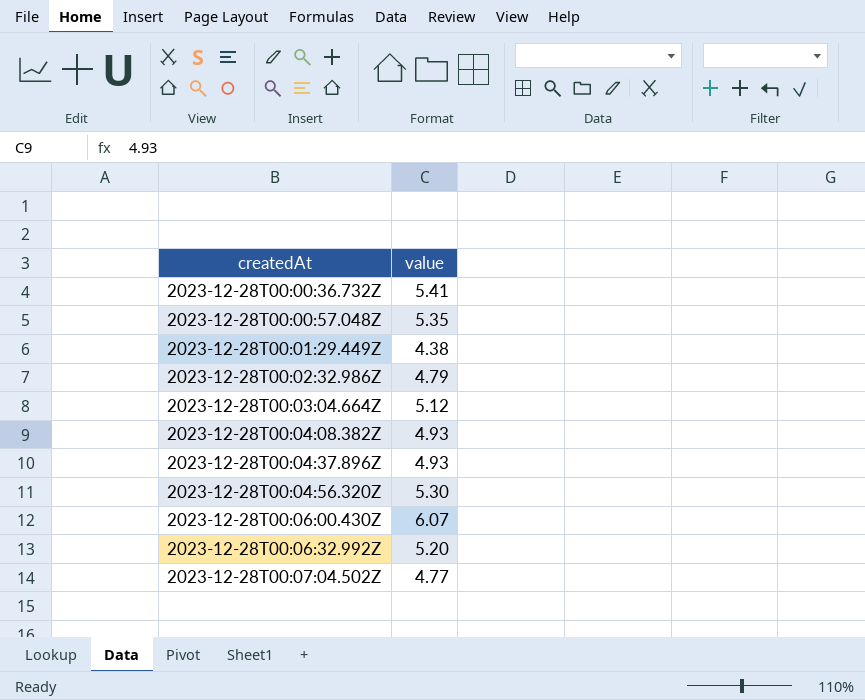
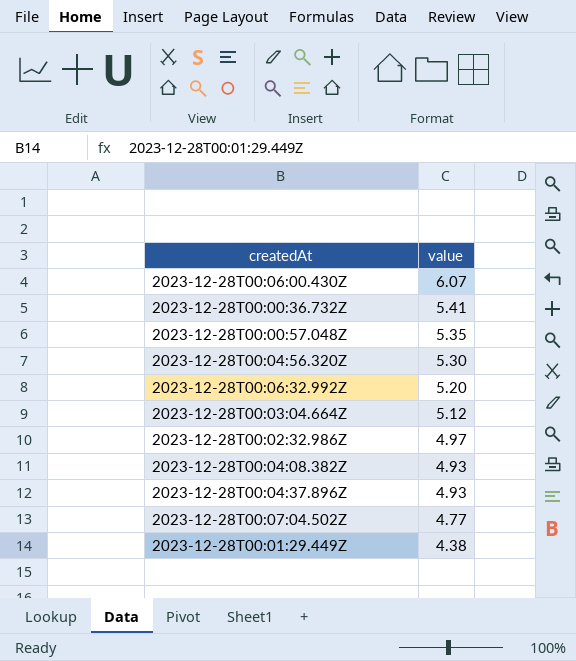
row order: createdAt ascending -> value descending
2023-12-28T00:02:32.986Z | value: 4.79 -> 4.97

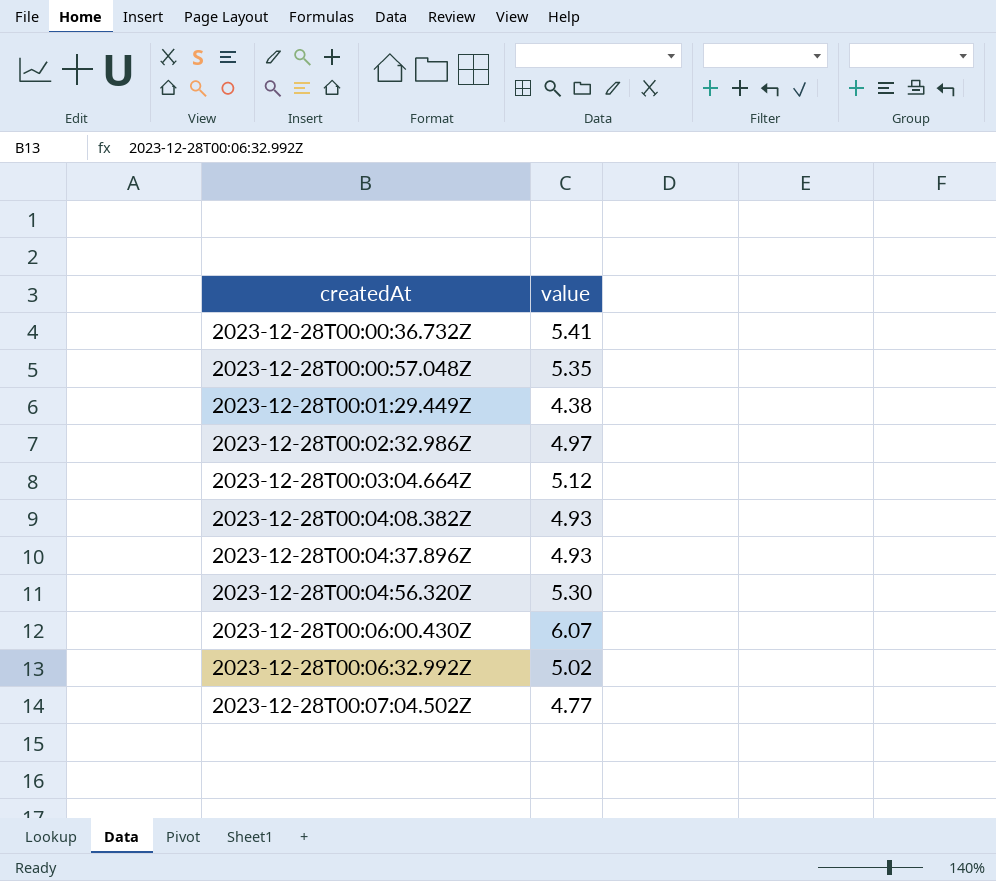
row order: value descending -> createdAt ascending
2023-12-28T00:06:32.992Z | value: 5.20 -> 5.02

